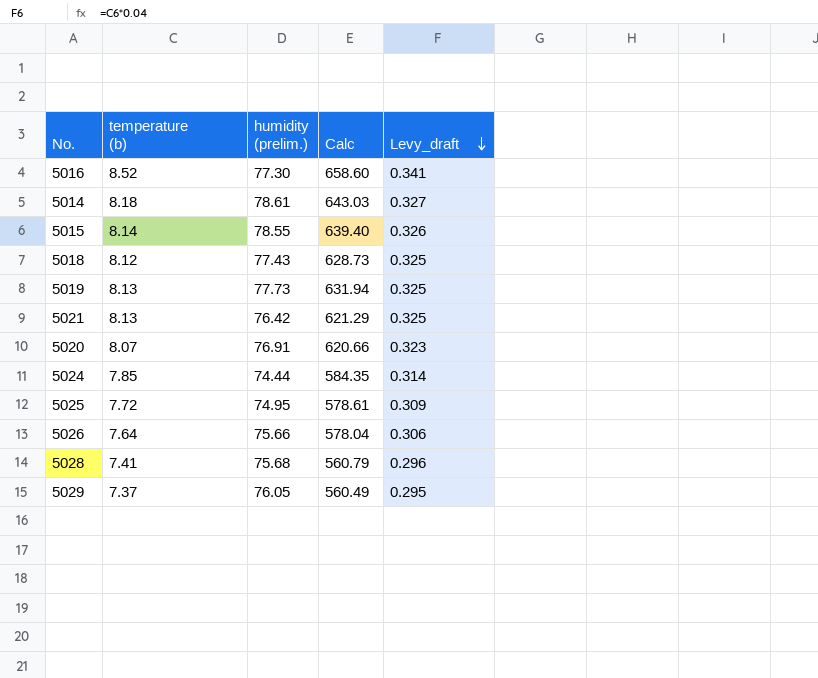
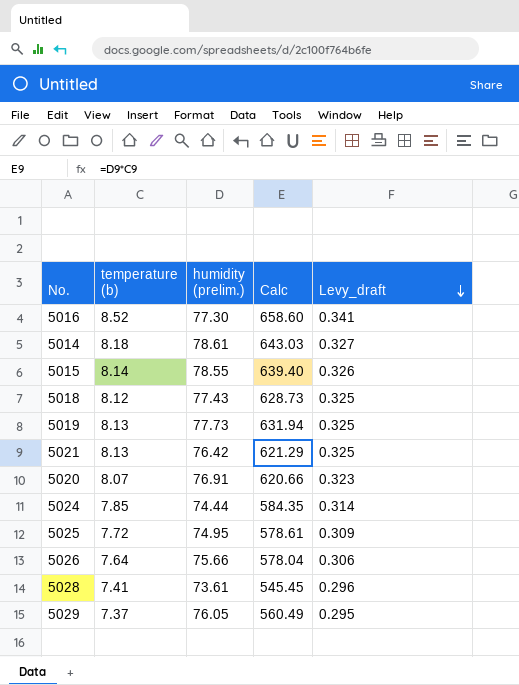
5028 | humidity (prelim.): 75.68 -> 73.61
5028 | Calc: 560.79 -> 545.45

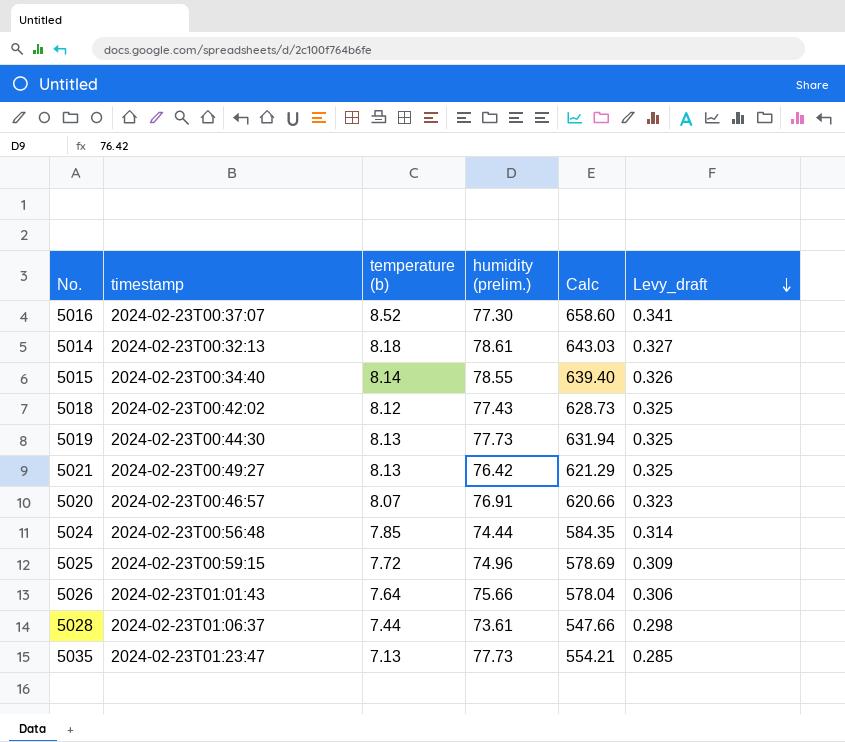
column timestamp | position: none -> 2
row 5029: 7.37 | 76.05 | 560.49 | 0.295 -> none
5025 | humidity (prelim.): 74.95 -> 74.96
5025 | Calc: 578.61 -> 578.69
5028 | temperature (b): 7.41 -> 7.44
5028 | Calc: 545.45 -> 547.66
5028 | Levy_draft: 0.296 -> 0.298
row 5035: none -> 2024-02-23T01:23:47 | 7.13 | 77.73 | 554.21 | 0.285

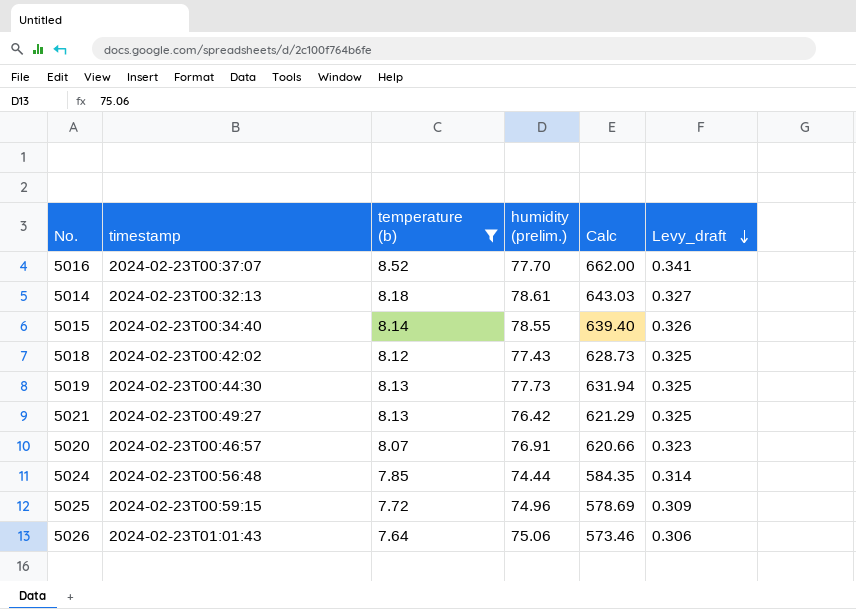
filter: none -> temperature (b) >= 7.64
5016 | humidity (prelim.): 77.30 -> 77.70
5016 | Calc: 658.60 -> 662.00
5026 | humidity (prelim.): 75.66 -> 75.06
5026 | Calc: 578.04 -> 573.46

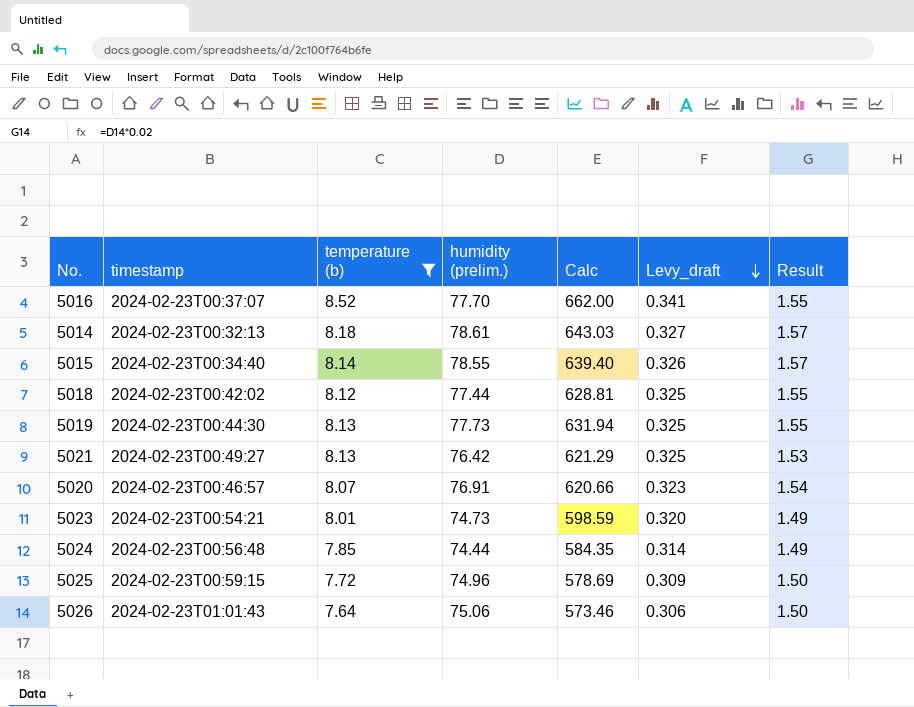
column Result | formula: none -> [humidity (prelim.)] * 0.02
5018 | humidity (prelim.): 77.43 -> 77.44
5018 | Calc: 628.73 -> 628.81
row 5023: none -> 2024-02-23T00:54:21 | 8.01 | 74.73 | 598.59 | 0.320 | 1.49

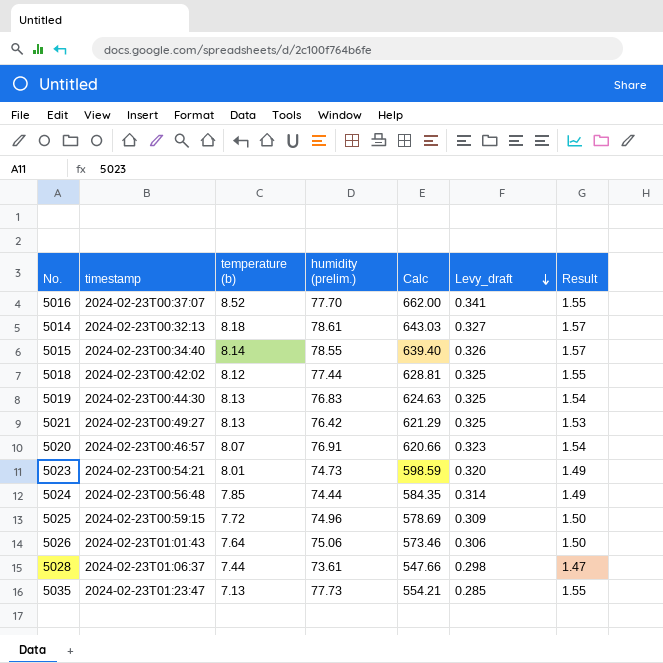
filter: temperature (b) >= 7.64 -> none
5019 | humidity (prelim.): 77.73 -> 76.83
5019 | Calc: 631.94 -> 624.63
5019 | Result: 1.55 -> 1.54

